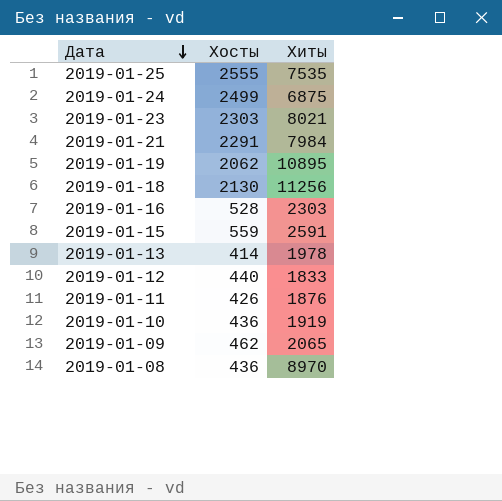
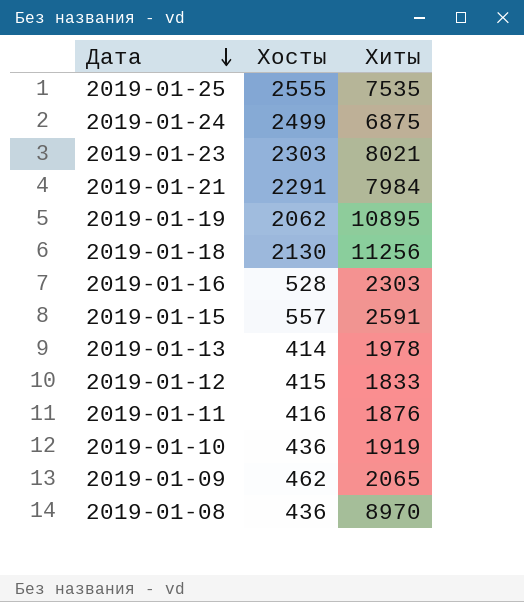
2019-01-15 | Хосты: 559 -> 557
2019-01-12 | Хосты: 440 -> 415
2019-01-11 | Хосты: 426 -> 416

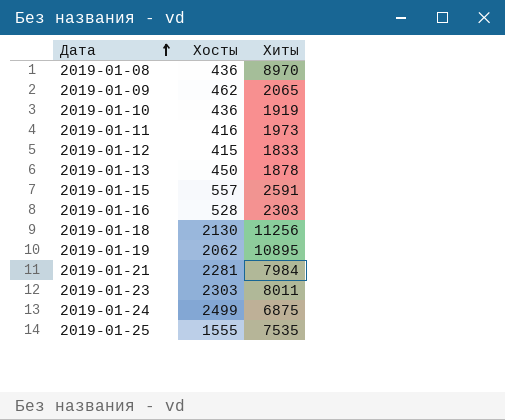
row order: Дата descending -> Дата ascending
2019-01-11 | Хиты: 1876 -> 1973
2019-01-13 | Хосты: 414 -> 450
2019-01-13 | Хиты: 1978 -> 1878
2019-01-21 | Хосты: 2291 -> 2281
2019-01-23 | Хиты: 8021 -> 8011
2019-01-25 | Хосты: 2555 -> 1555

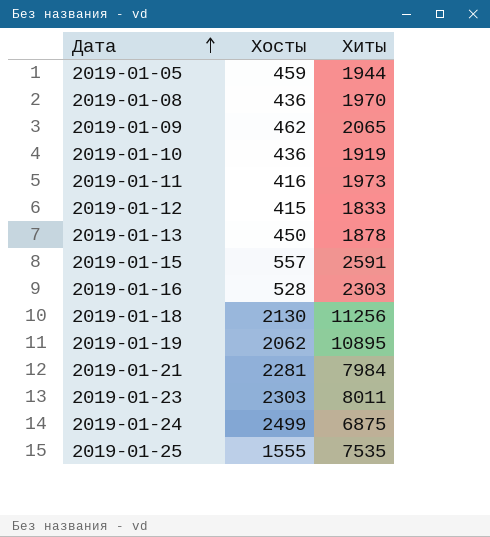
row 2019-01-05: none -> 459 | 1944
2019-01-08 | Хиты: 8970 -> 1970

